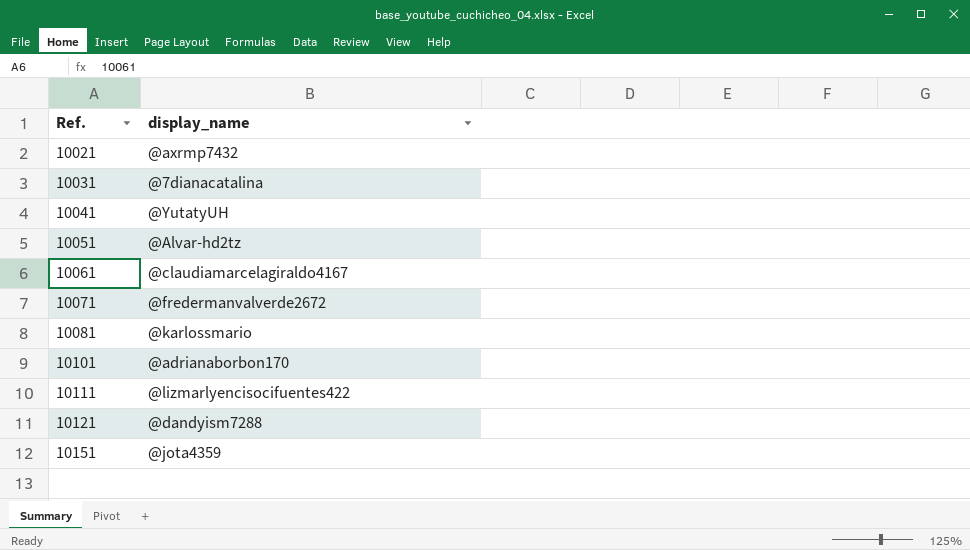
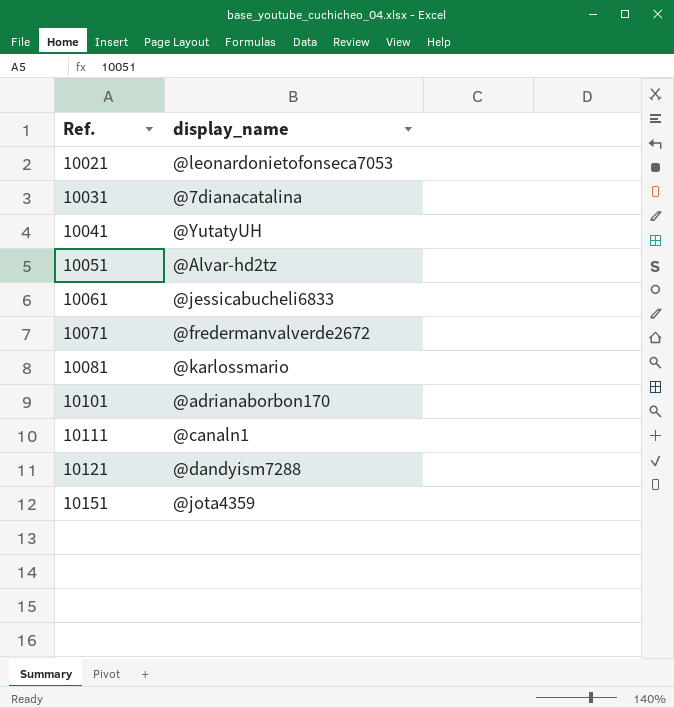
10021 | display_name: @axrmp7432 -> @leonardonietofonseca7053
10061 | display_name: @claudiamarcelagiraldo4167 -> @jessicabucheli6833
10111 | display_name: @lizmarlyencisocifuentes422 -> @canaln1

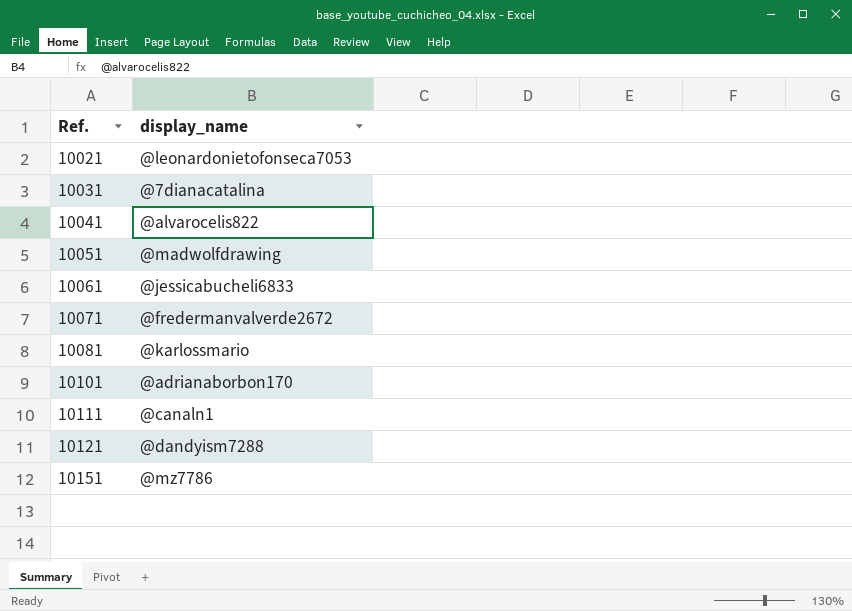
10041 | display_name: @YutatyUH -> @alvarocelis822
10051 | display_name: @Alvar-hd2tz -> @madwolfdrawing
10151 | display_name: @jota4359 -> @mz7786

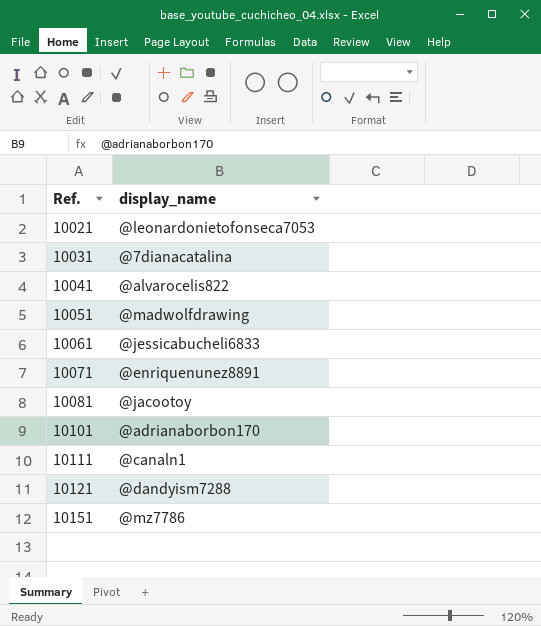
10071 | display_name: @fredermanvalverde2672 -> @enriquenunez8891
10081 | display_name: @karlossmario -> @jacootoy

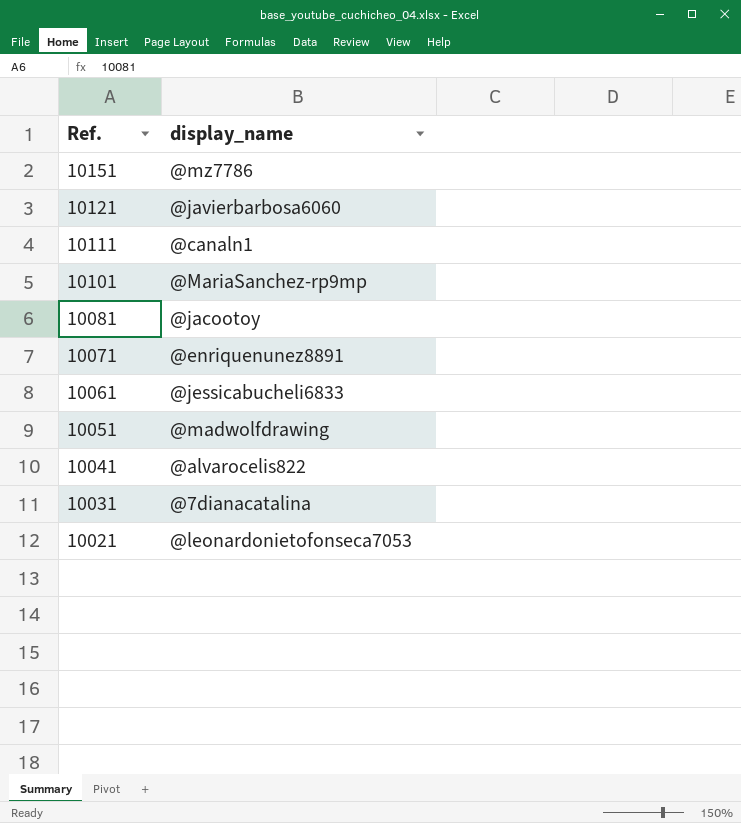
row order: Ref. ascending -> Ref. descending
10121 | display_name: @dandyism7288 -> @javierbarbosa6060
10101 | display_name: @adrianaborbon170 -> @MariaSanchez-rp9mp

